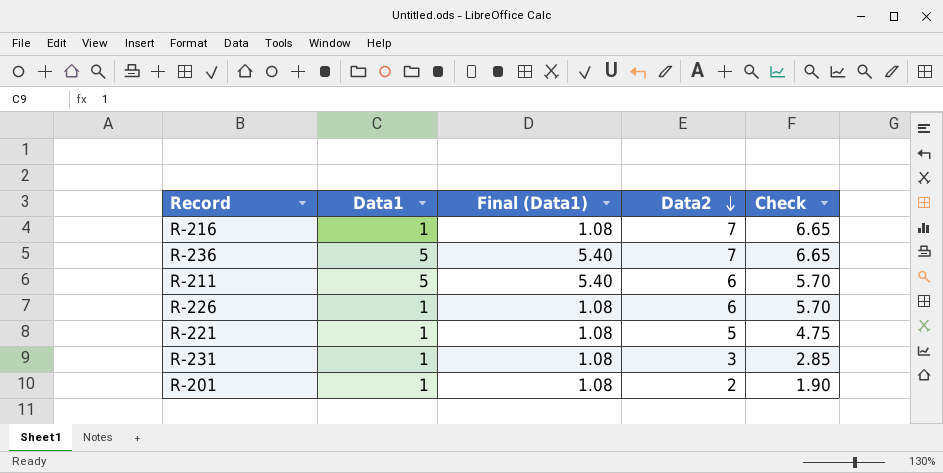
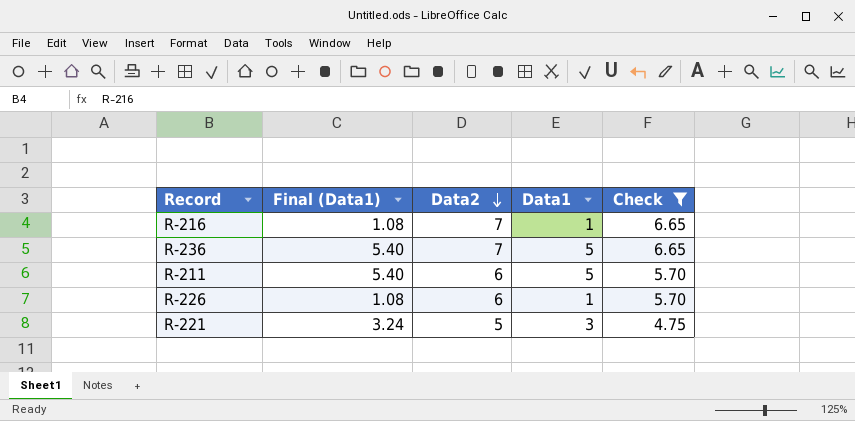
filter: none -> Check >= 4.75
column Data1 | position: 2 -> 4
R-221 | Final (Data1): 1.08 -> 3.24
R-221 | Data1: 1 -> 3

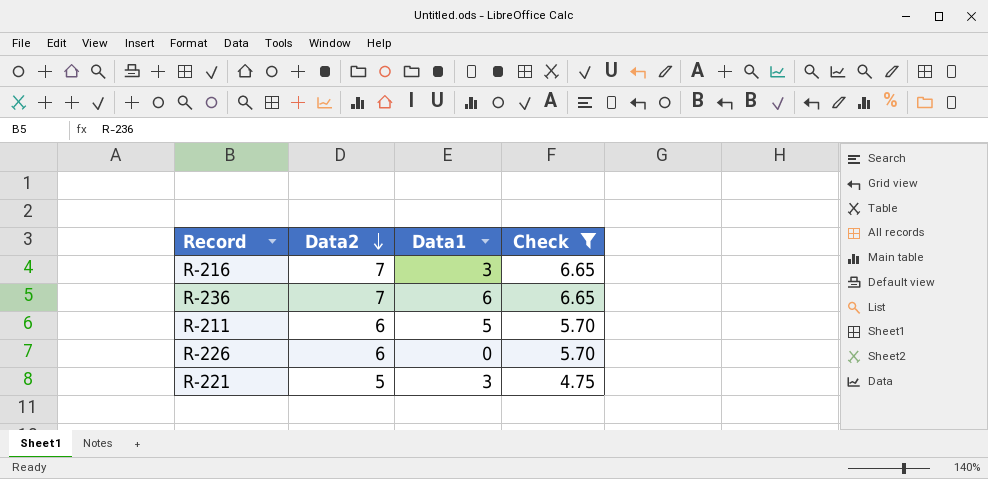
column Final (Data1) | formula: [Data1] * 1.08 -> none
R-216 | Data1: 1 -> 3
R-236 | Data1: 5 -> 6
R-226 | Data1: 1 -> 0

